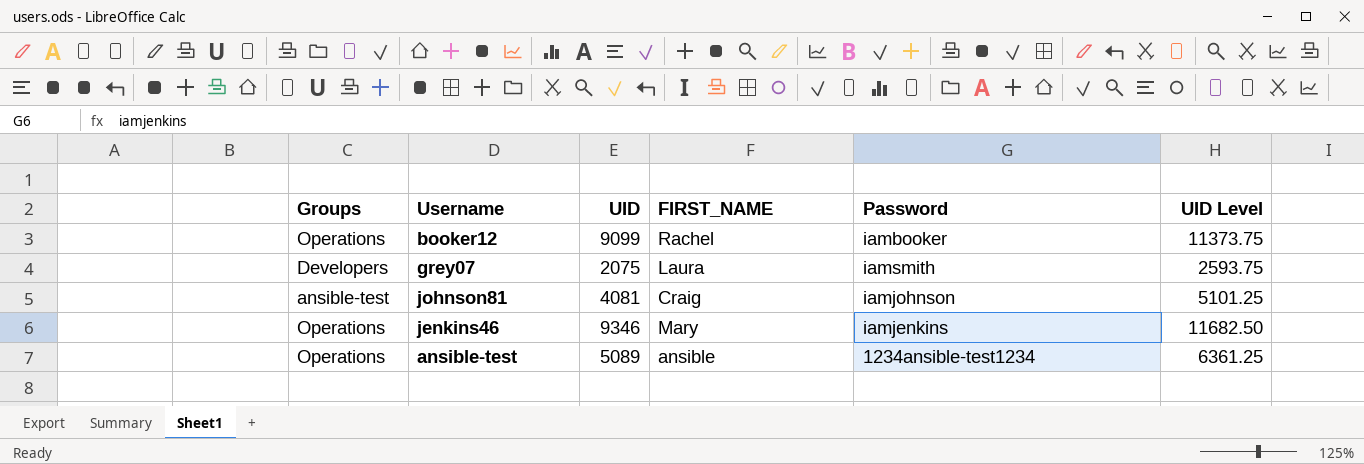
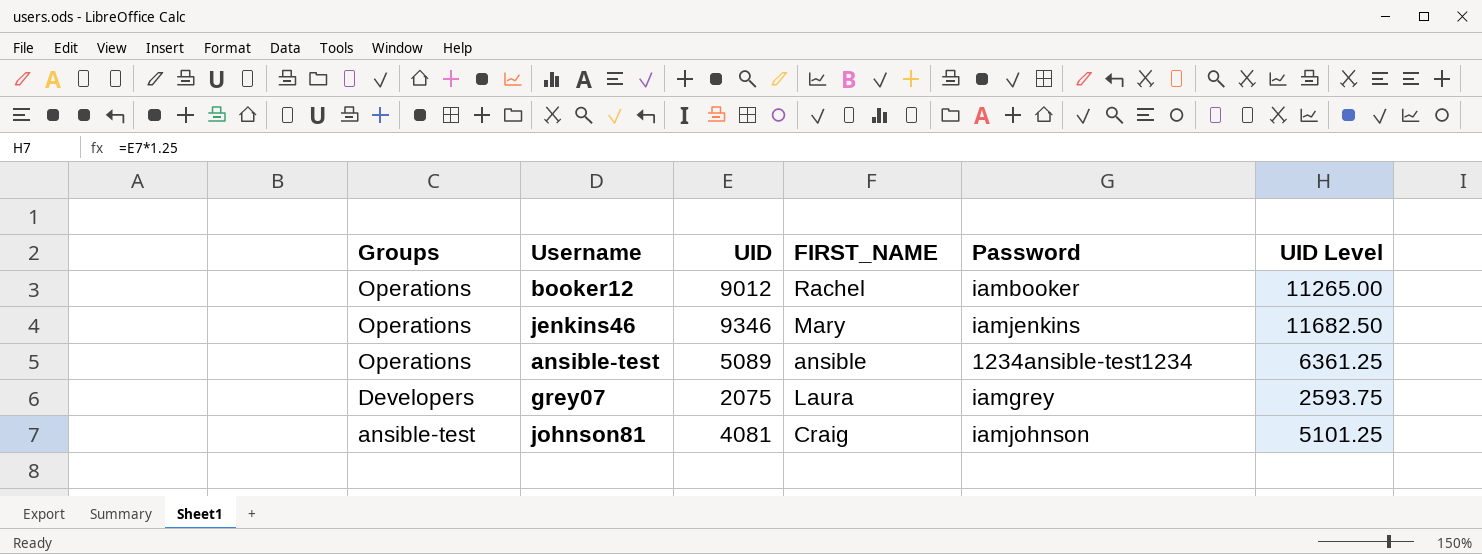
row order: none -> Groups descending
booker12 | UID: 9099 -> 9012
booker12 | UID Level: 11373.75 -> 11265.00
grey07 | Password: iamsmith -> iamgrey

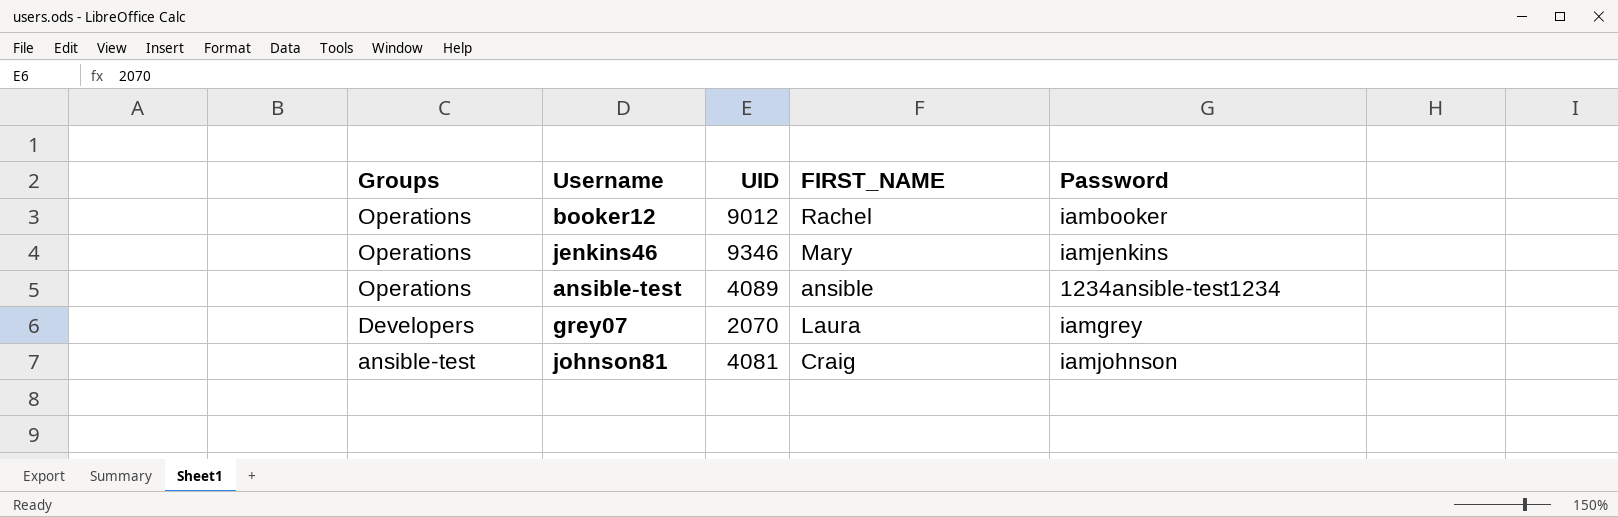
column UID Level | formula: [UID] * 1.25 -> none
ansible-test | UID: 5089 -> 4089
grey07 | UID: 2075 -> 2070

